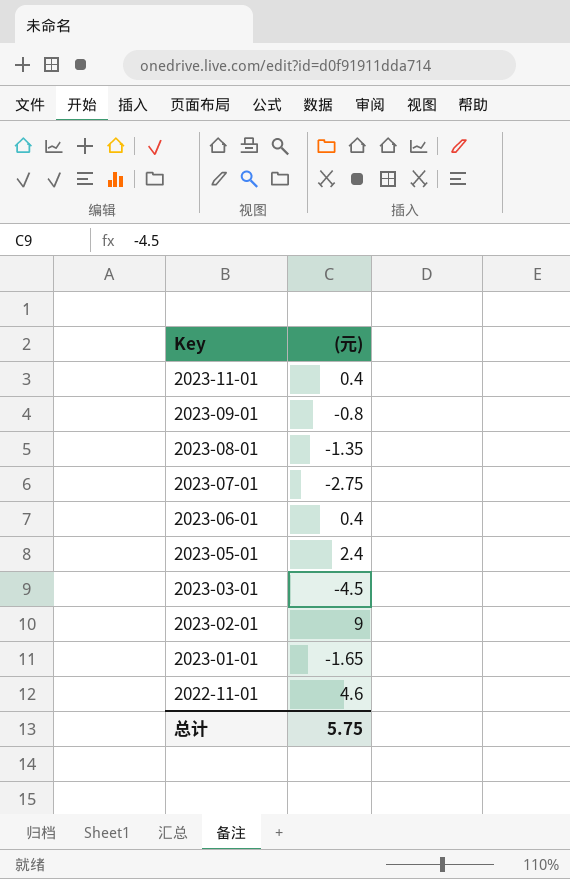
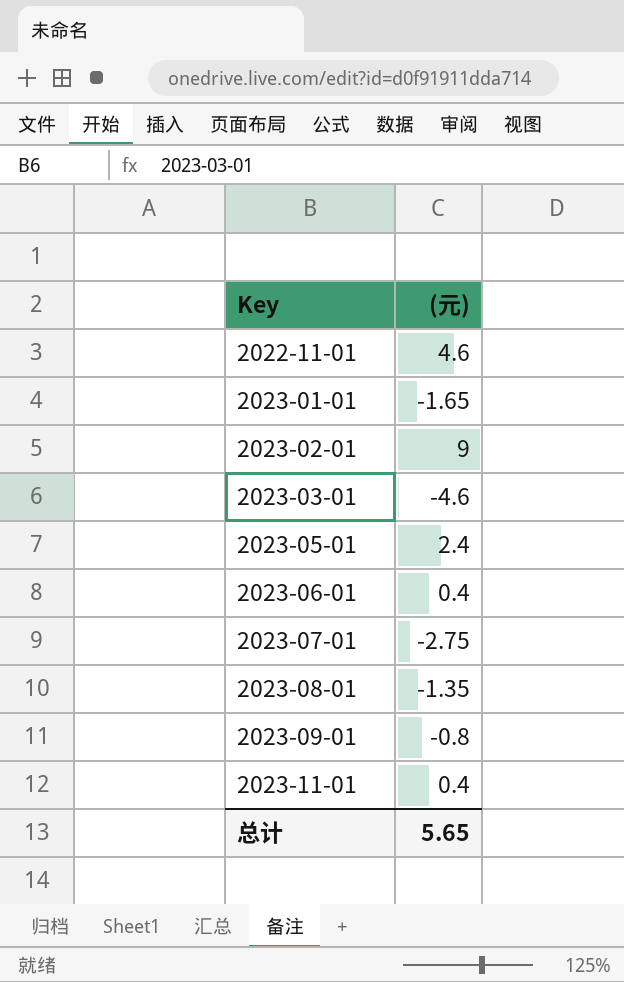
row order: Key descending -> Key ascending
2023-03-01 | (元): -4.5 -> -4.6
总计 | (元): 5.75 -> 5.65

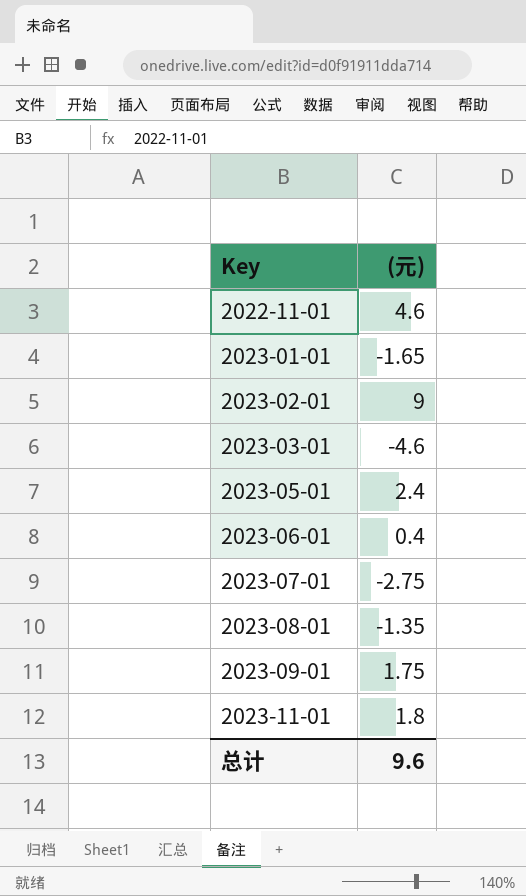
2023-09-01 | (元): -0.8 -> 1.75
2023-11-01 | (元): 0.4 -> 1.8
总计 | (元): 5.65 -> 9.6

